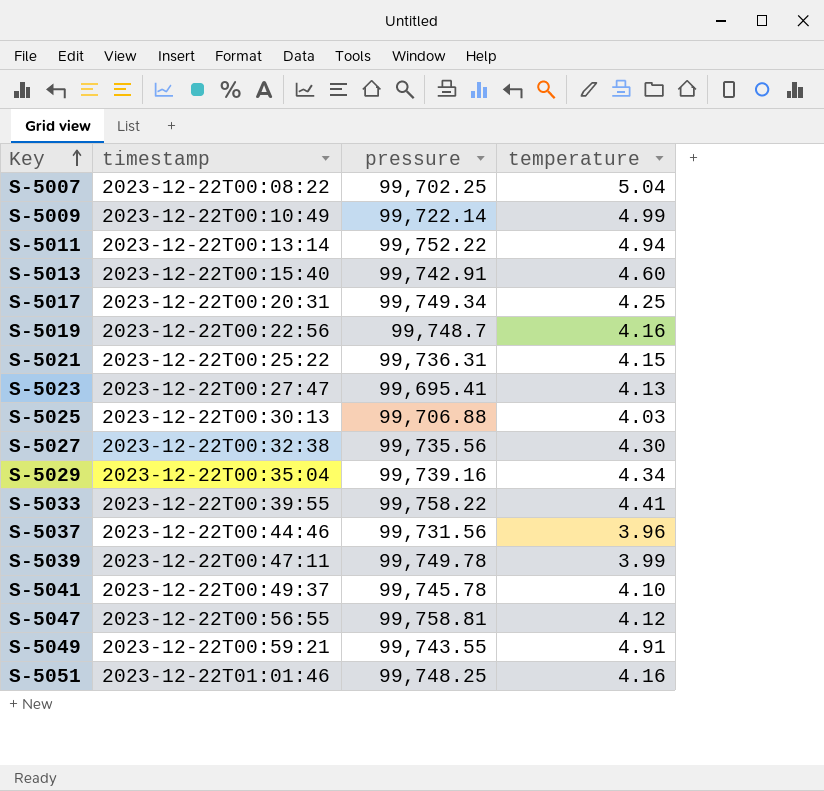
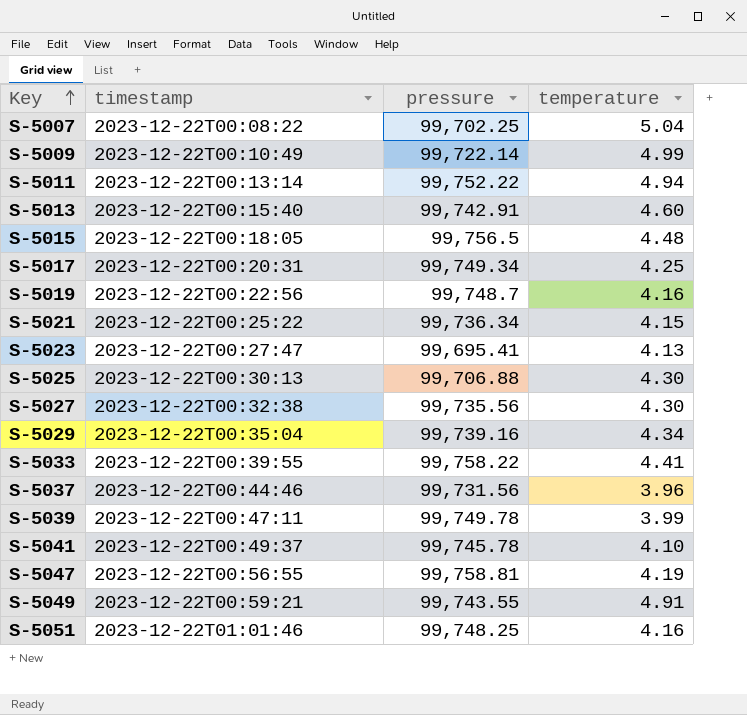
row S-5015: none -> 2023-12-22T00:18:05 | 99,756.5 | 4.48
S-5021 | pressure: 99,736.31 -> 99,736.34
S-5025 | temperature: 4.03 -> 4.30
S-5047 | temperature: 4.12 -> 4.19

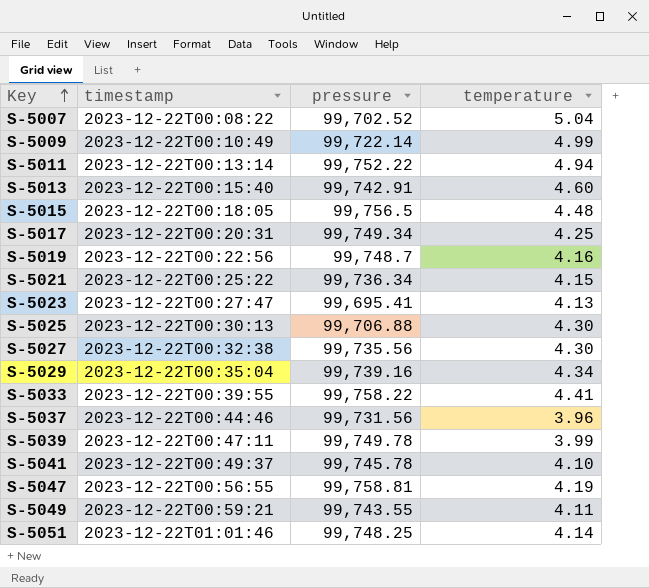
S-5007 | pressure: 99,702.25 -> 99,702.52
S-5049 | temperature: 4.91 -> 4.11
S-5051 | temperature: 4.16 -> 4.14

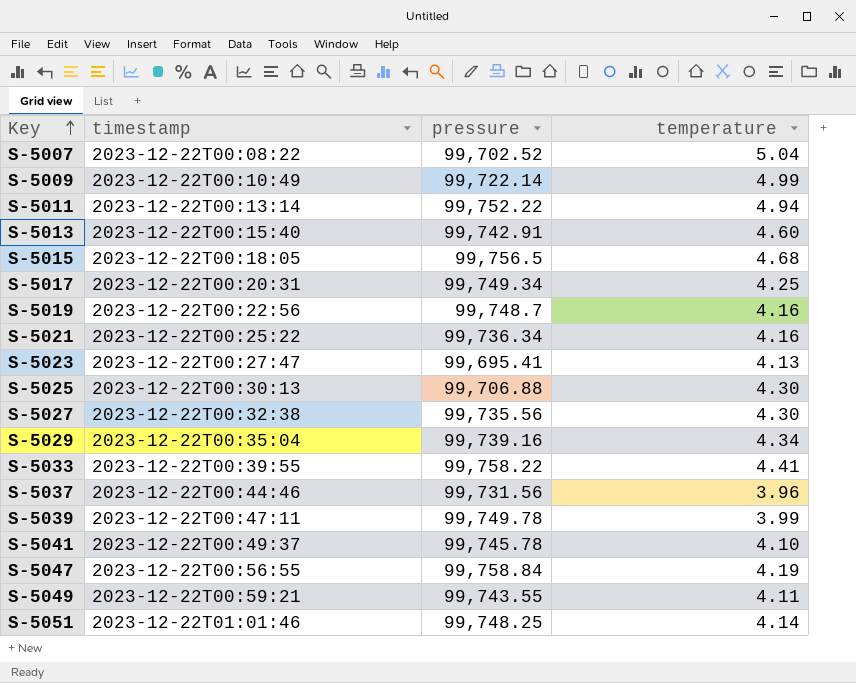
S-5015 | temperature: 4.48 -> 4.68
S-5021 | temperature: 4.15 -> 4.16
S-5047 | pressure: 99,758.81 -> 99,758.84

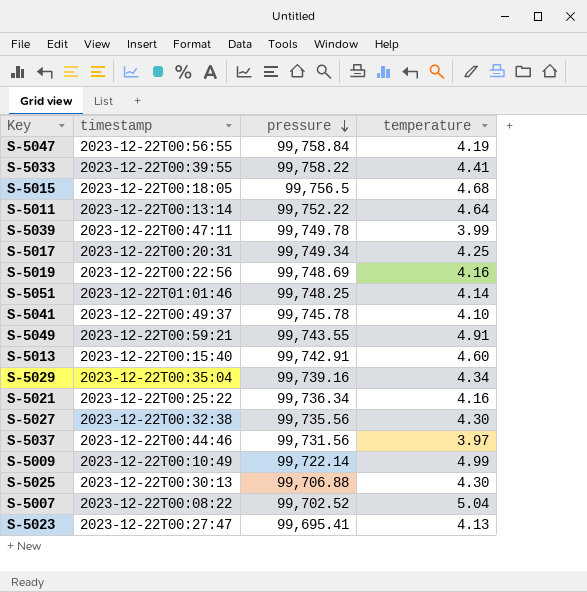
row order: Key ascending -> pressure descending
S-5011 | temperature: 4.94 -> 4.64
S-5019 | pressure: 99,748.7 -> 99,748.69
S-5049 | temperature: 4.11 -> 4.91
S-5037 | temperature: 3.96 -> 3.97

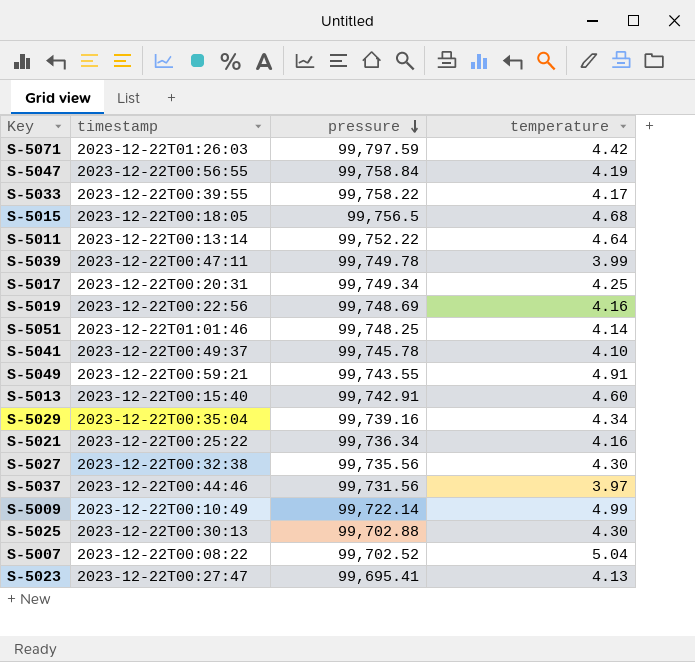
row S-5071: none -> 2023-12-22T01:26:03 | 99,797.59 | 4.42
S-5033 | temperature: 4.41 -> 4.17
S-5025 | pressure: 99,706.88 -> 99,702.88

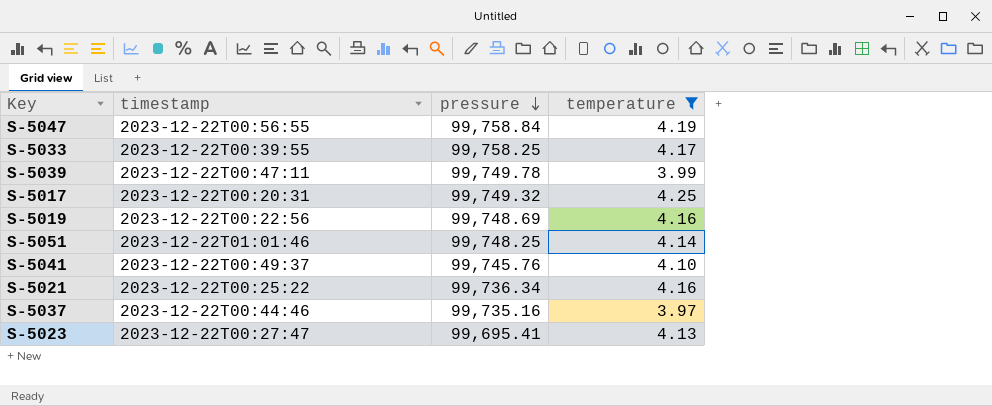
filter: none -> temperature <= 4.25
S-5033 | pressure: 99,758.22 -> 99,758.25
S-5017 | pressure: 99,749.34 -> 99,749.32
S-5041 | pressure: 99,745.78 -> 99,745.76
S-5037 | pressure: 99,731.56 -> 99,735.16

